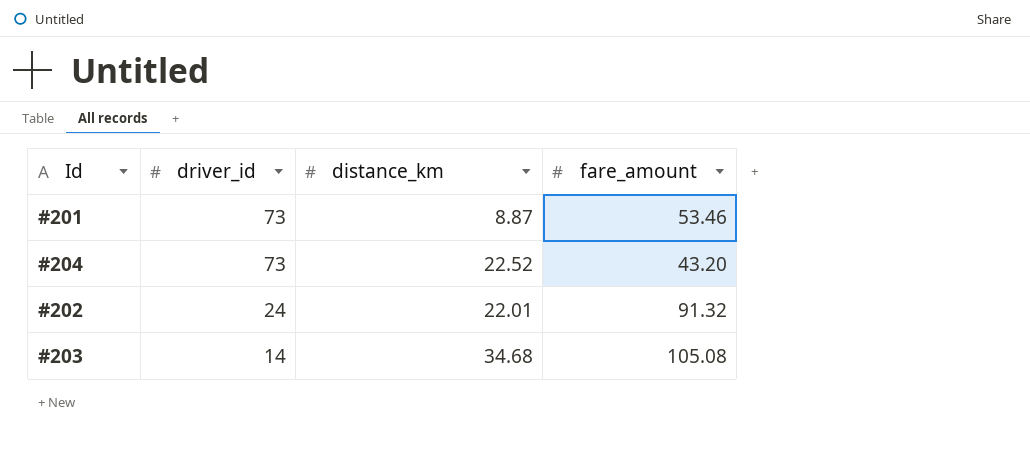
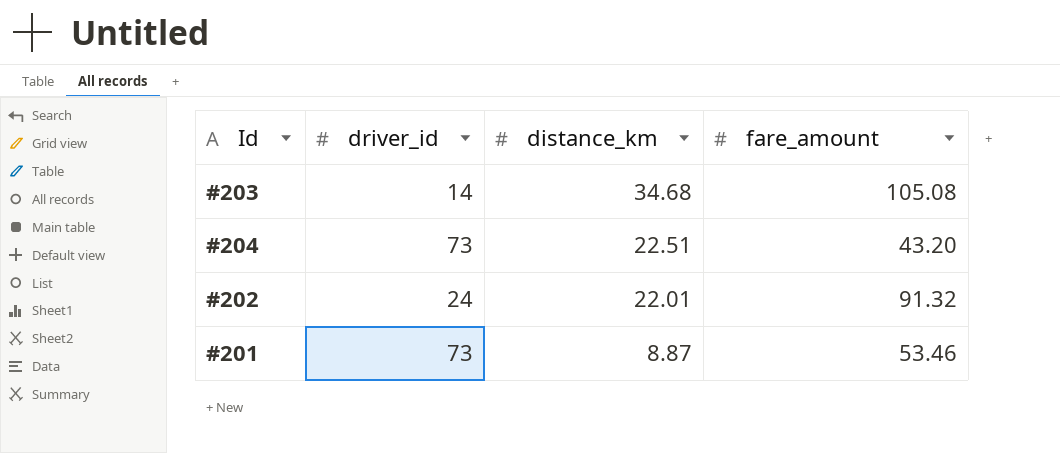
row order: driver_id descending -> distance_km descending
#204 | distance_km: 22.52 -> 22.51

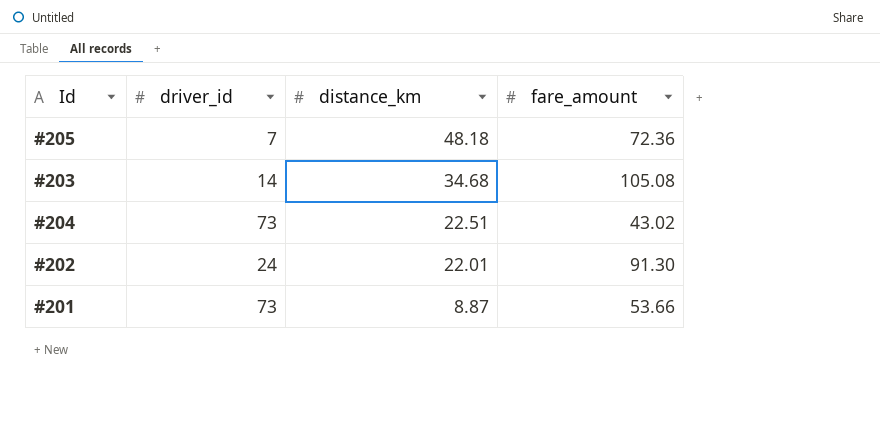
row #205: none -> 7 | 48.18 | 72.36
#204 | fare_amount: 43.20 -> 43.02
#202 | fare_amount: 91.32 -> 91.30
#201 | fare_amount: 53.46 -> 53.66

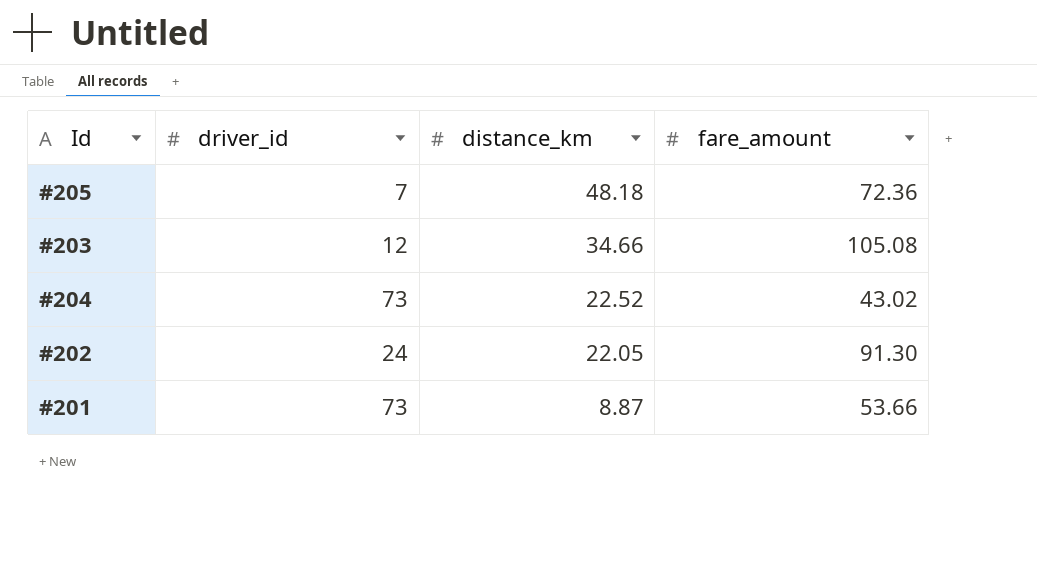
#203 | driver_id: 14 -> 12
#203 | distance_km: 34.68 -> 34.66
#204 | distance_km: 22.51 -> 22.52
#202 | distance_km: 22.01 -> 22.05

